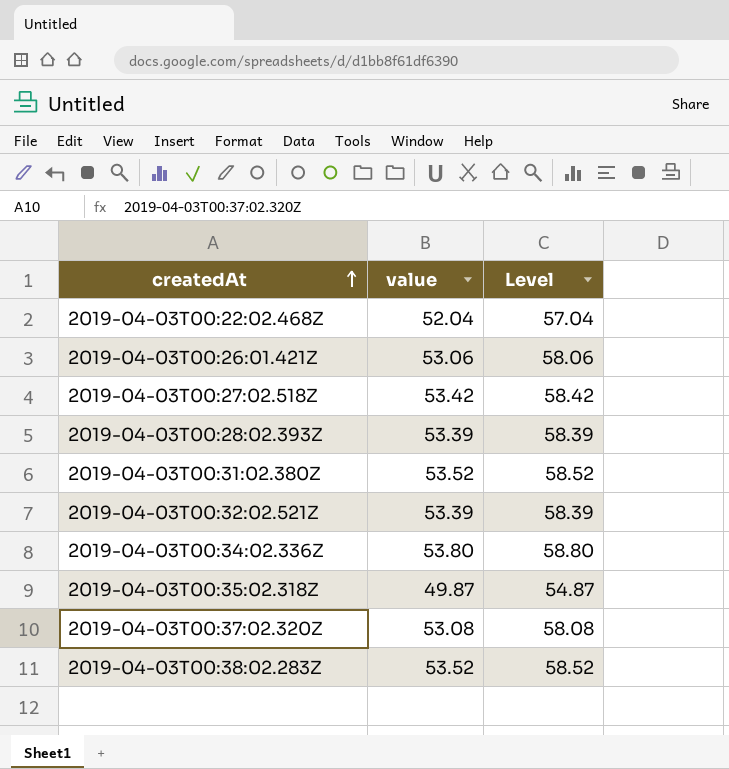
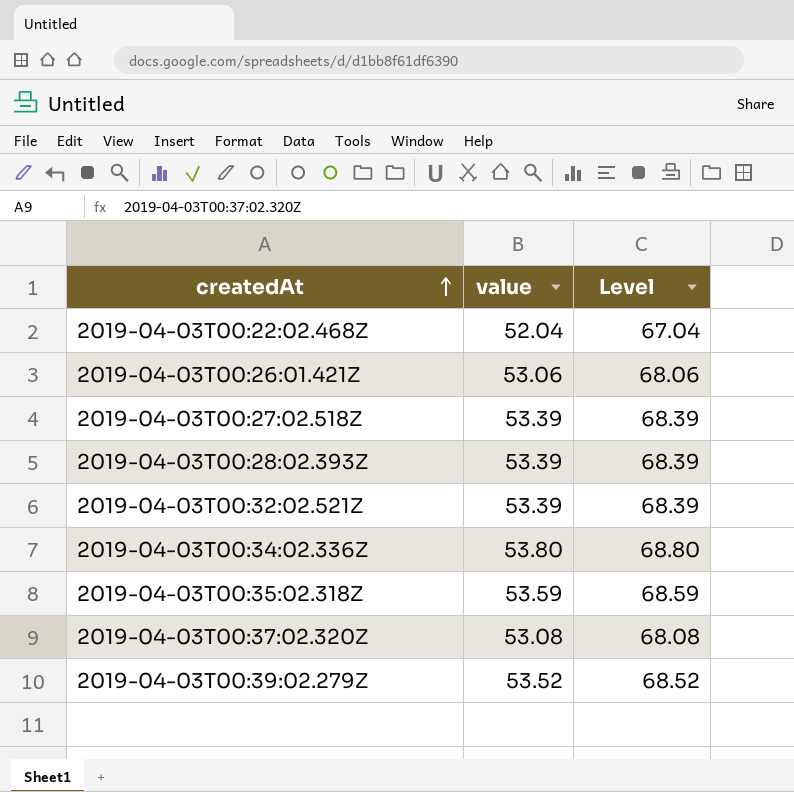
column Level | formula: [value] + 5 -> [value] + 15
row 2019-04-03T00:31:02.380Z: 53.52 | 58.52 -> none
row 2019-04-03T00:38:02.283Z: 53.52 | 58.52 -> none
2019-04-03T00:27:02.518Z | value: 53.42 -> 53.39
2019-04-03T00:35:02.318Z | value: 49.87 -> 53.59
row 2019-04-03T00:39:02.279Z: none -> 53.52 | 68.52

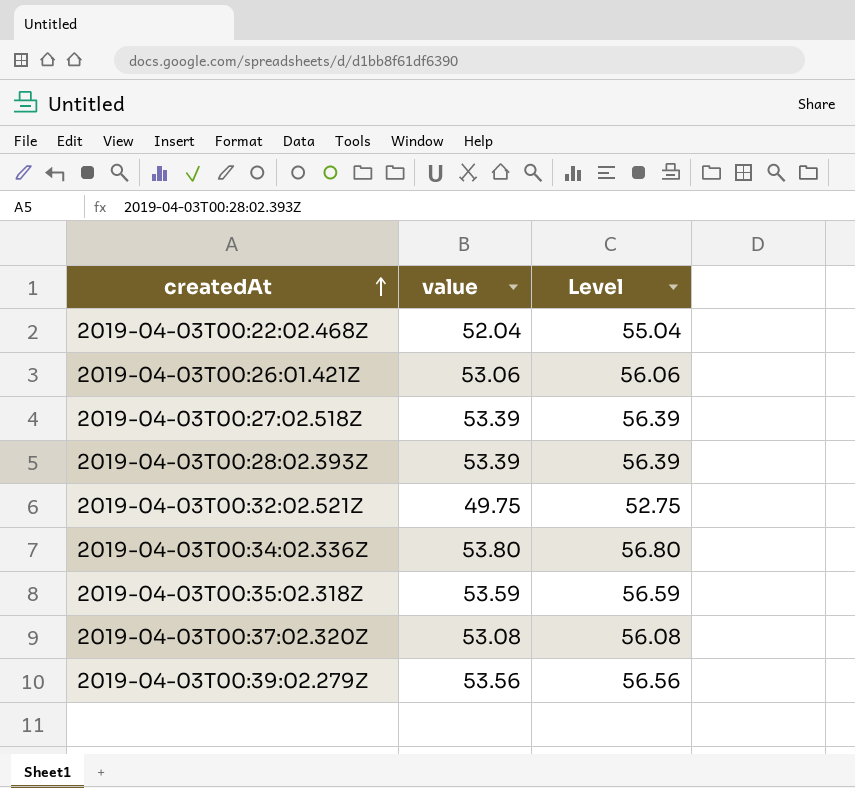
column Level | formula: [value] + 15 -> [value] + 3
2019-04-03T00:32:02.521Z | value: 53.39 -> 49.75
2019-04-03T00:39:02.279Z | value: 53.52 -> 53.56

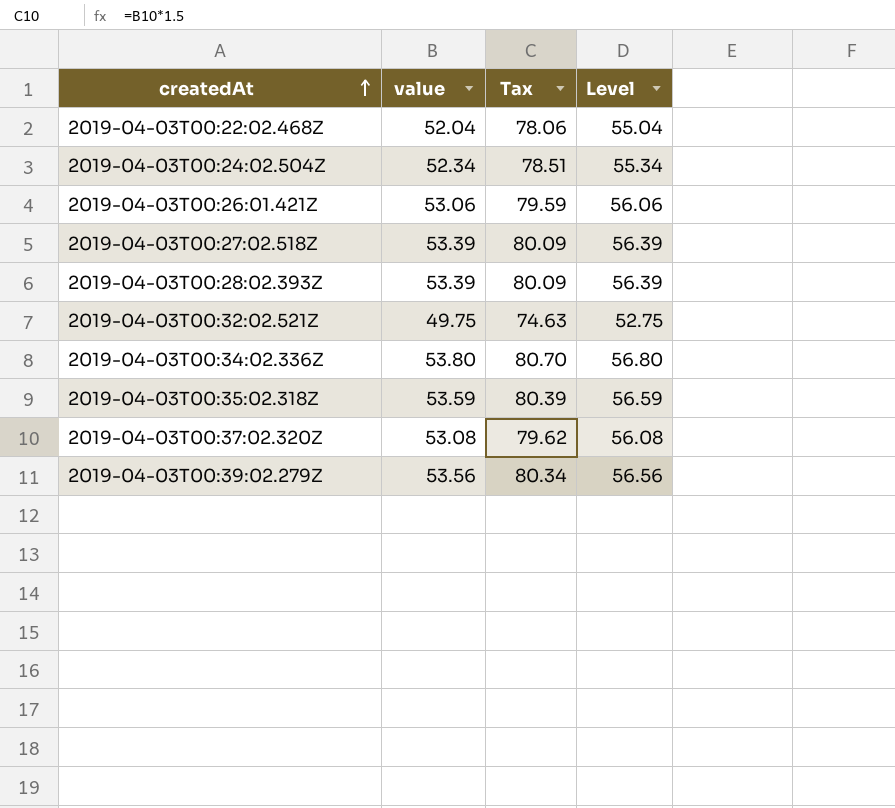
column Tax | formula: none -> [value] * 1.5
row 2019-04-03T00:24:02.504Z: none -> 52.34 | 78.51 | 55.34

